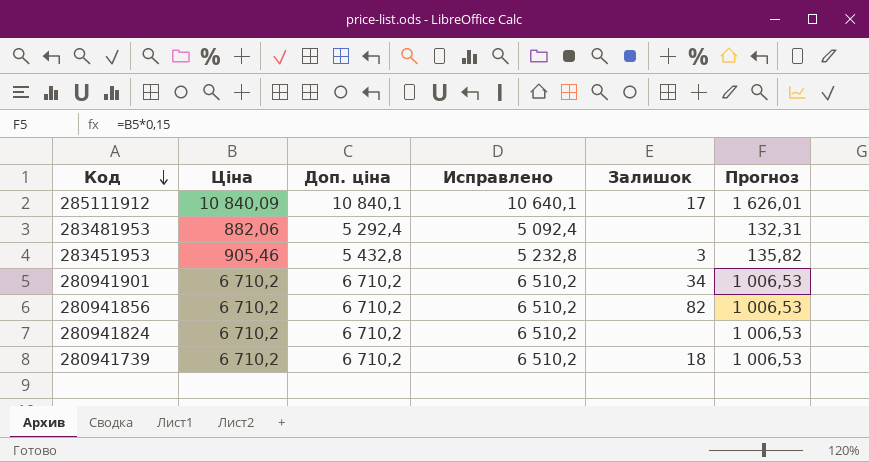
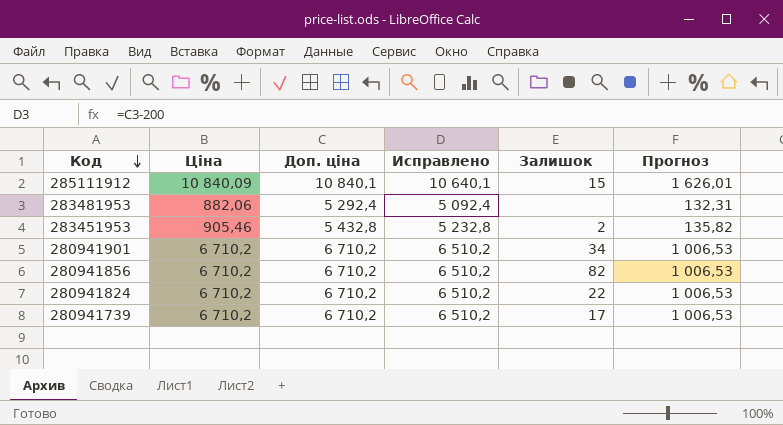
285111912 | Залишок: 17 -> 15
283451953 | Залишок: 3 -> 2
280941824 | Залишок: none -> 22
280941739 | Залишок: 18 -> 17

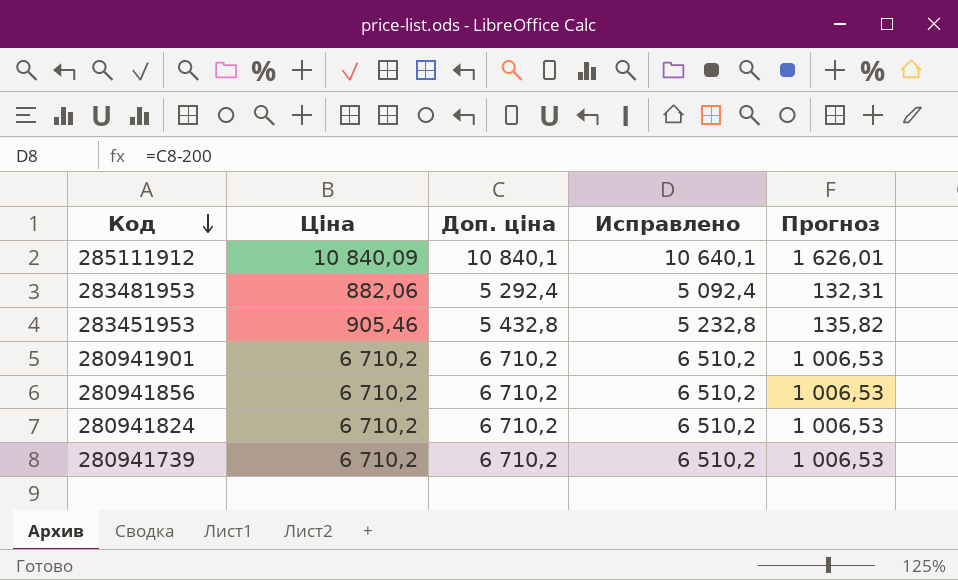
column Залишок | position: 5 -> none

